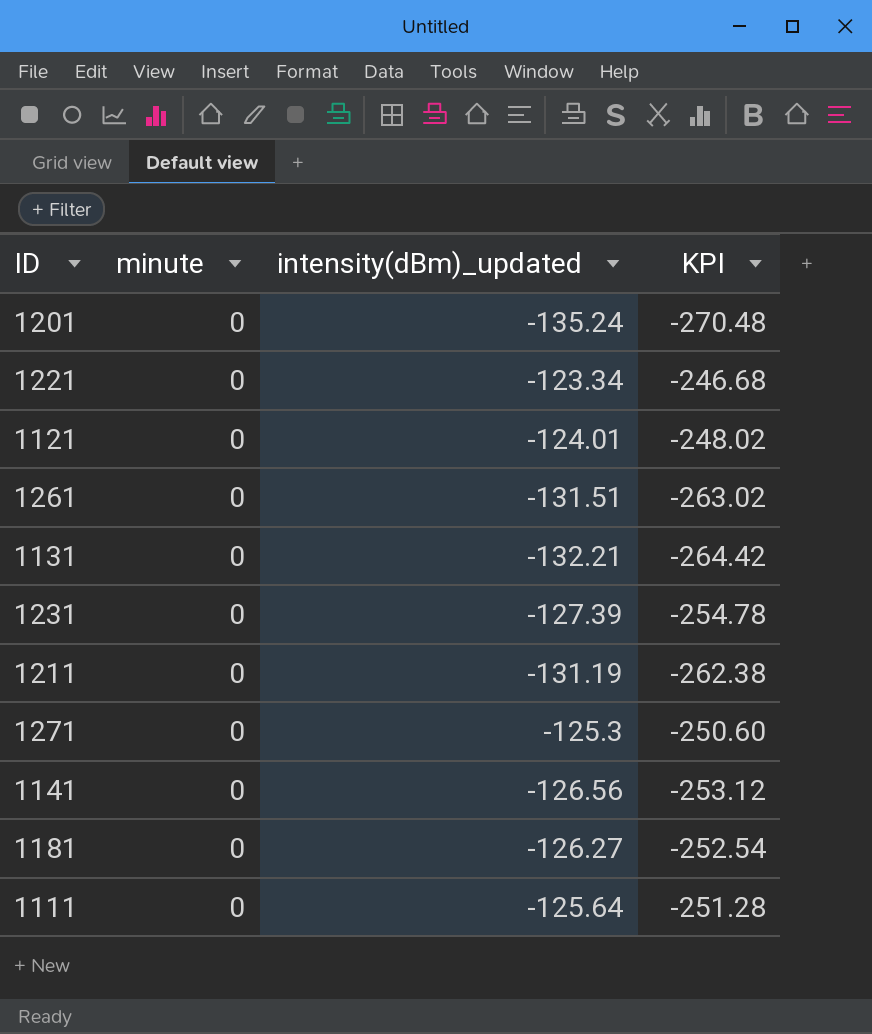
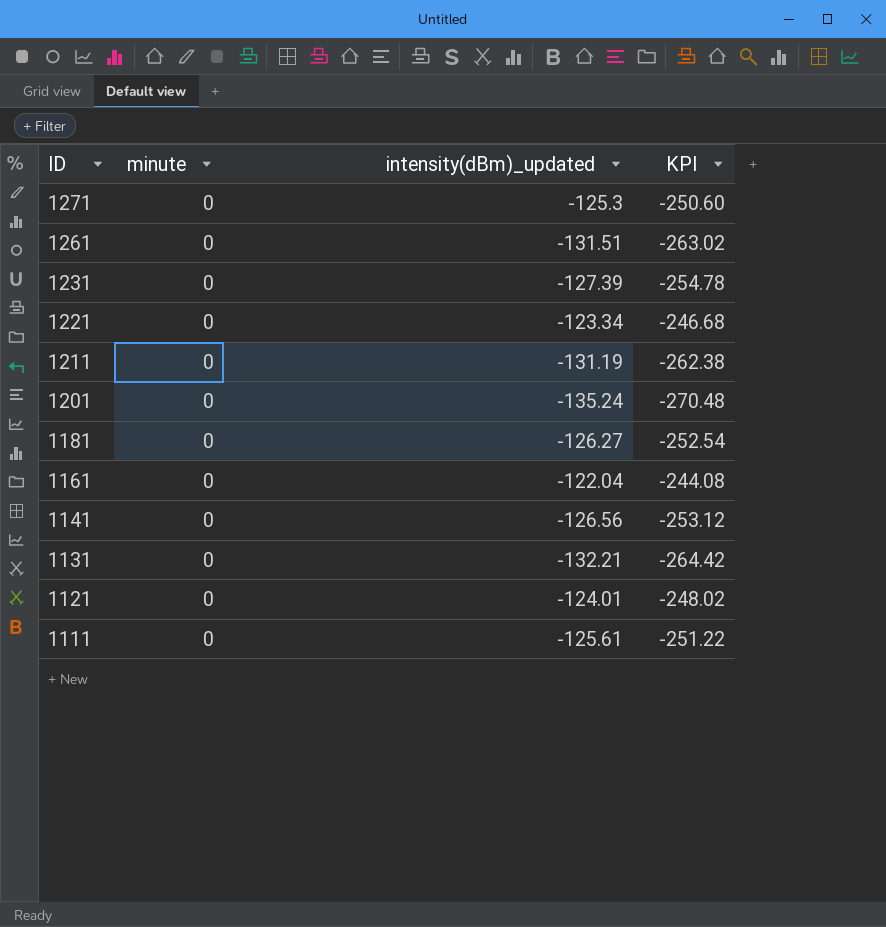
row order: none -> ID descending
row 1161: none -> 0 | -122.04 | -244.08
1111 | intensity(dBm)_updated: -125.64 -> -125.61
1111 | KPI: -251.28 -> -251.22

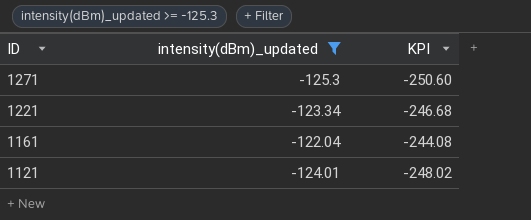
filter: none -> intensity(dBm)_updated >= -125.3
column minute | position: 2 -> none

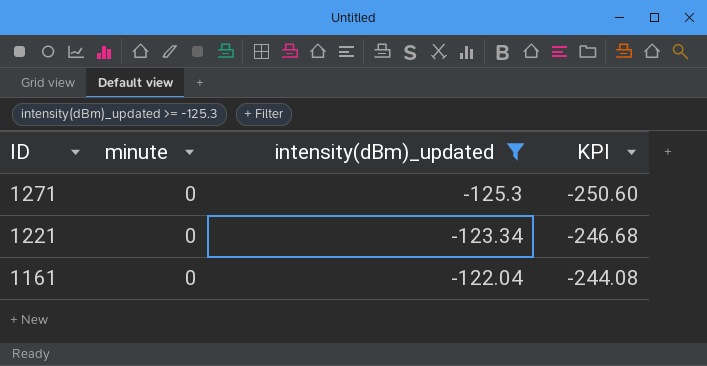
column minute | position: none -> 2
row 1121: -124.01 | -248.02 -> none

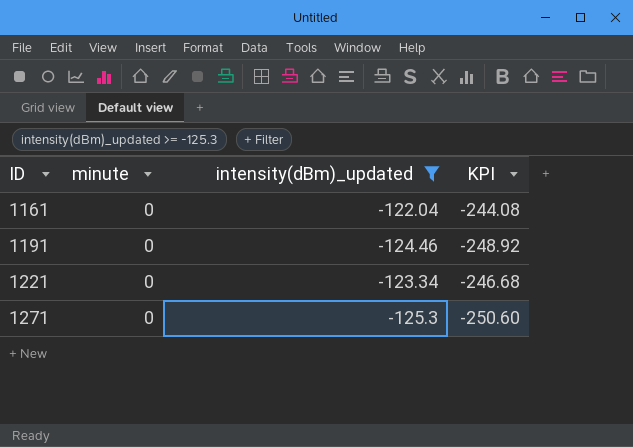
row order: ID descending -> ID ascending
row 1191: none -> 0 | -124.46 | -248.92

